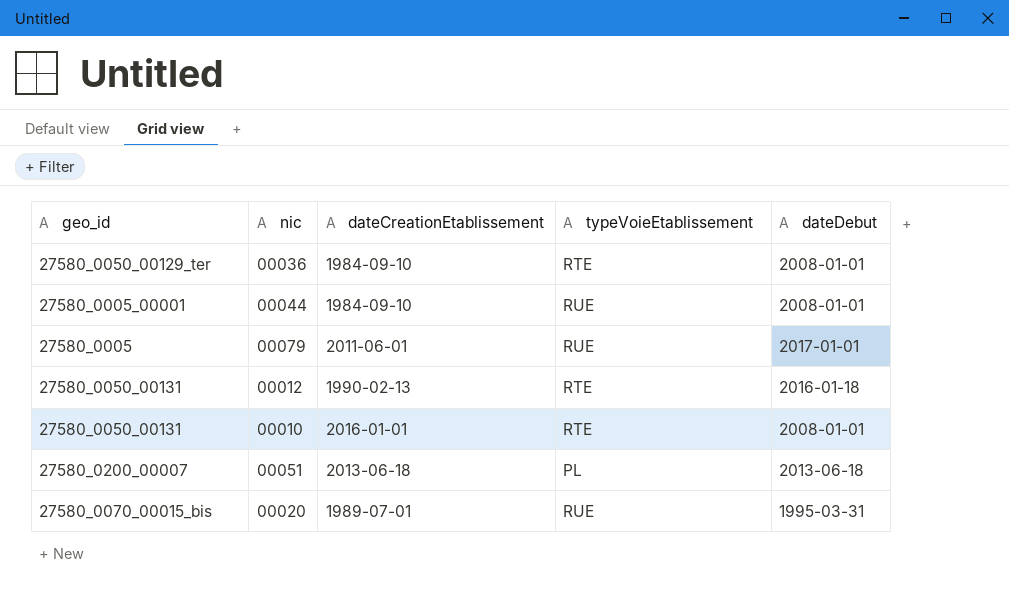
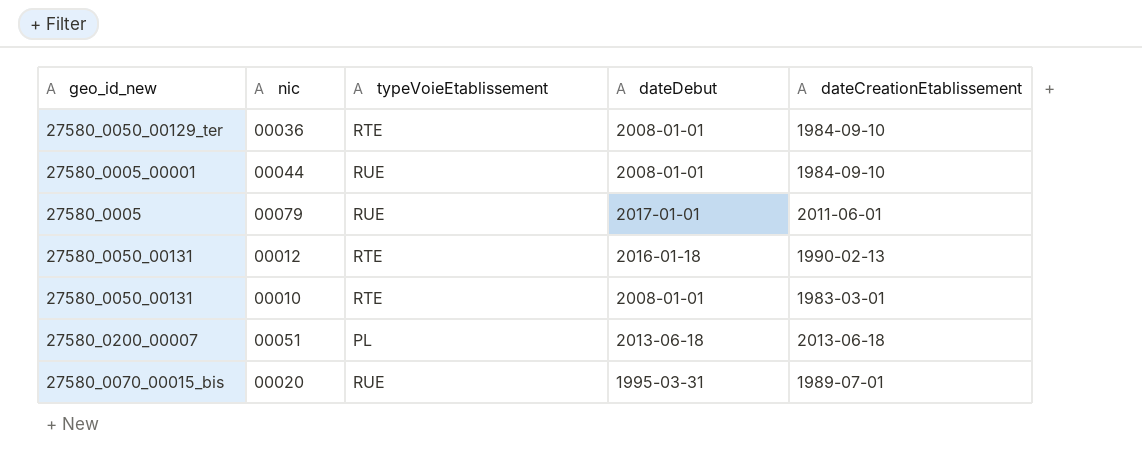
column name: geo_id -> geo_id_new
column dateCreationEtablissement | position: 3 -> 5
00010 | dateCreationEtablissement: 2016-01-01 -> 1983-03-01

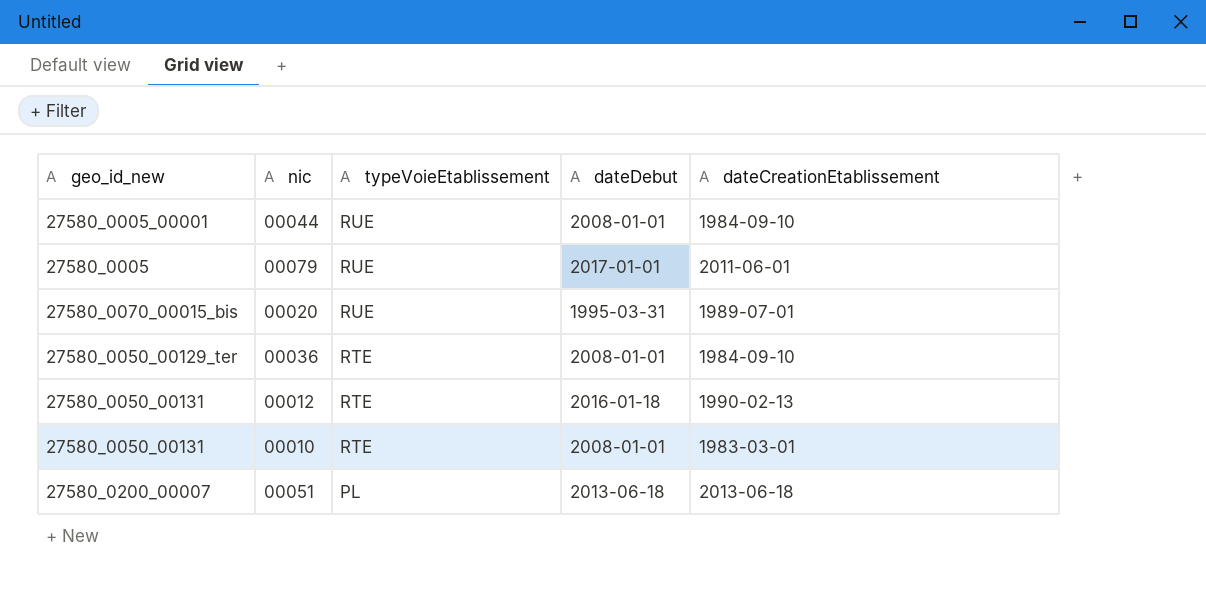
row order: none -> typeVoieEtablissement descending

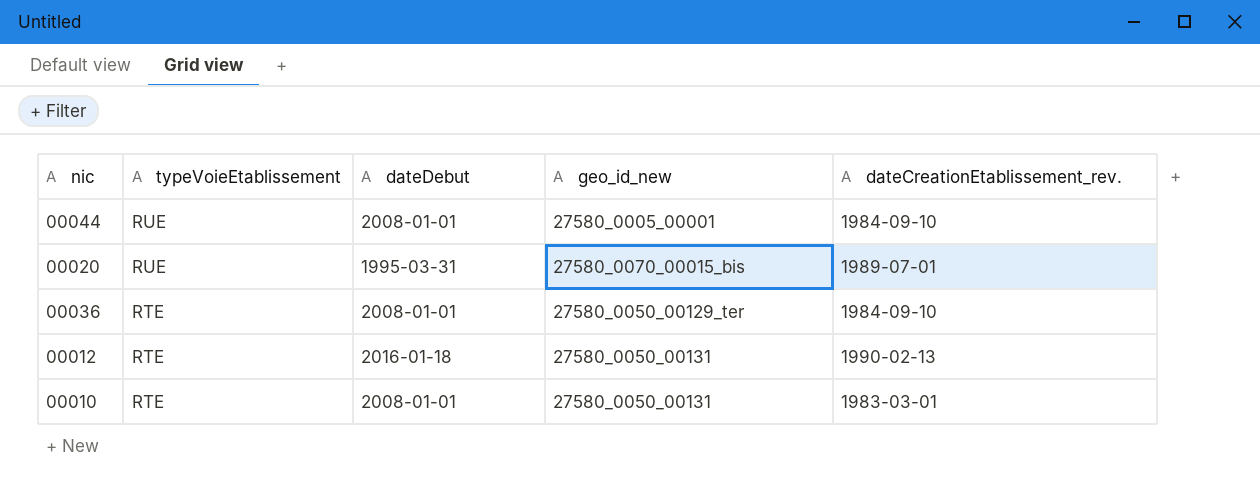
column geo_id_new | position: 1 -> 4
column name: dateCreationEtablissement -> dateCreationEtablissement_rev.
row 00079: 27580_0005 | RUE | 2017-01-01 | 2011-06-01 -> none
row 00051: 27580_0200_00007 | PL | 2013-06-18 | 2013-06-18 -> none

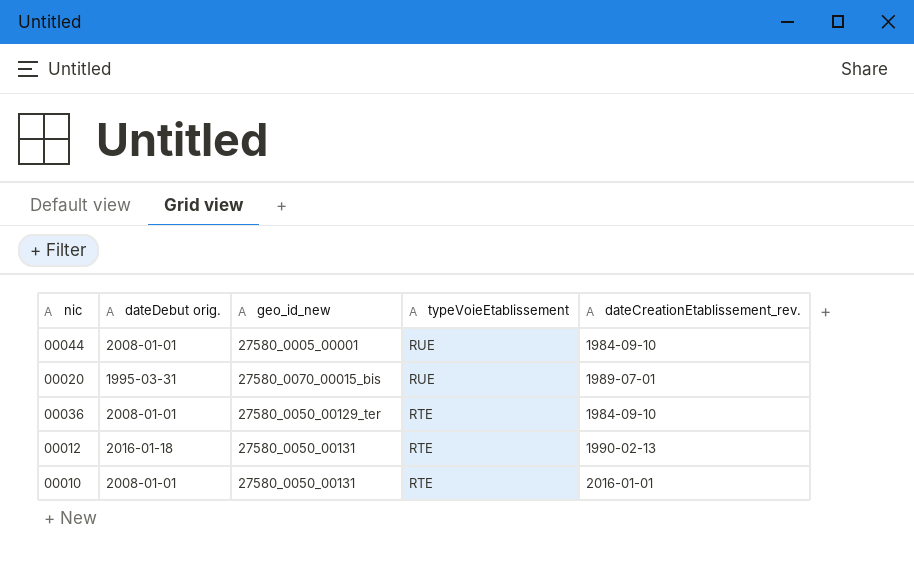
column name: dateDebut -> dateDebut orig.
column typeVoieEtablissement | position: 2 -> 4
00010 | dateCreationEtablissement_rev.: 1983-03-01 -> 2016-01-01

